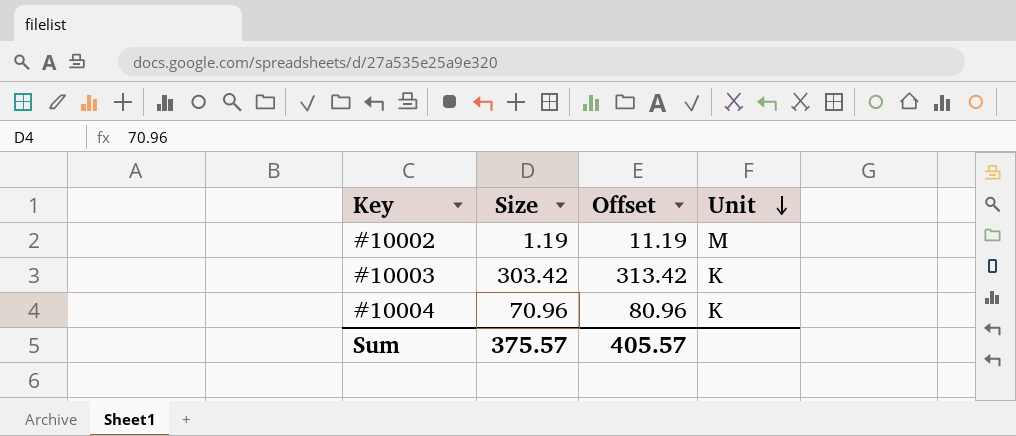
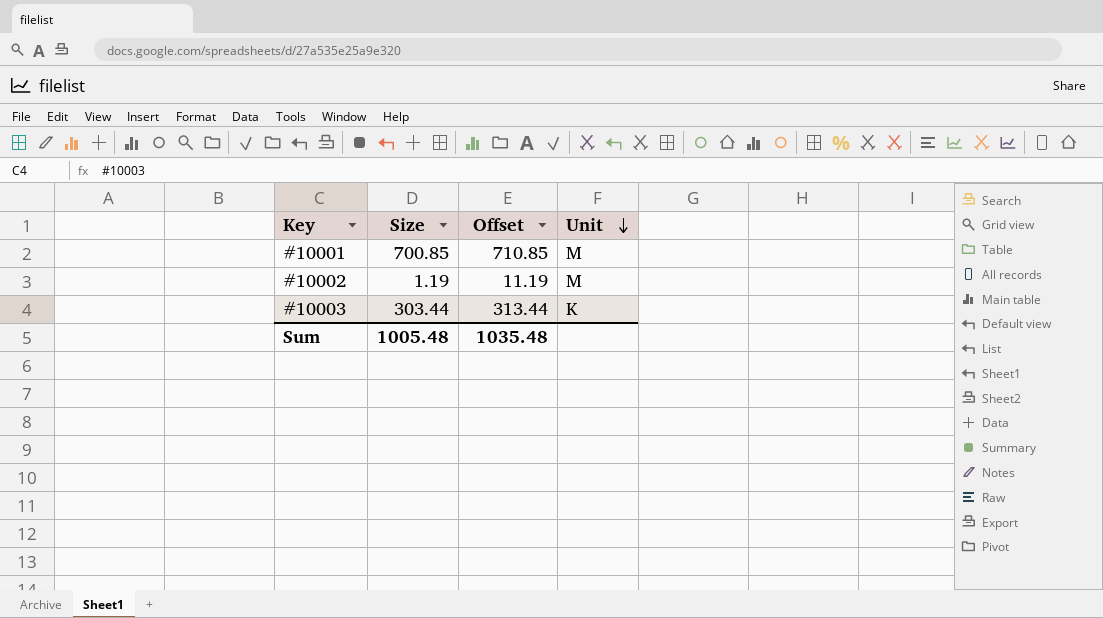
row #10004: 70.96 | 80.96 | K -> none
row #10001: none -> 700.85 | 710.85 | M
#10003 | Size: 303.42 -> 303.44
#10003 | Offset: 313.42 -> 313.44
Sum | Size: 375.57 -> 1005.48
Sum | Offset: 405.57 -> 1035.48

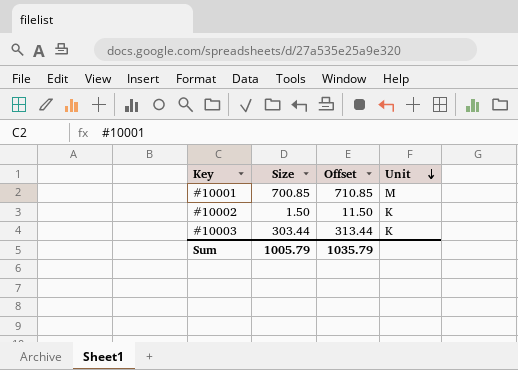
#10002 | Size: 1.19 -> 1.50
#10002 | Offset: 11.19 -> 11.50
#10002 | Unit: M -> K
Sum | Size: 1005.48 -> 1005.79
Sum | Offset: 1035.48 -> 1035.79

